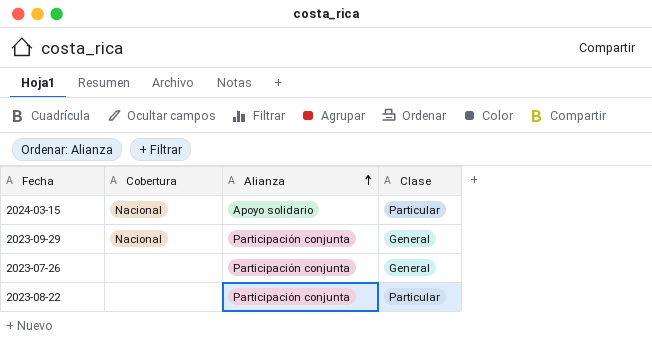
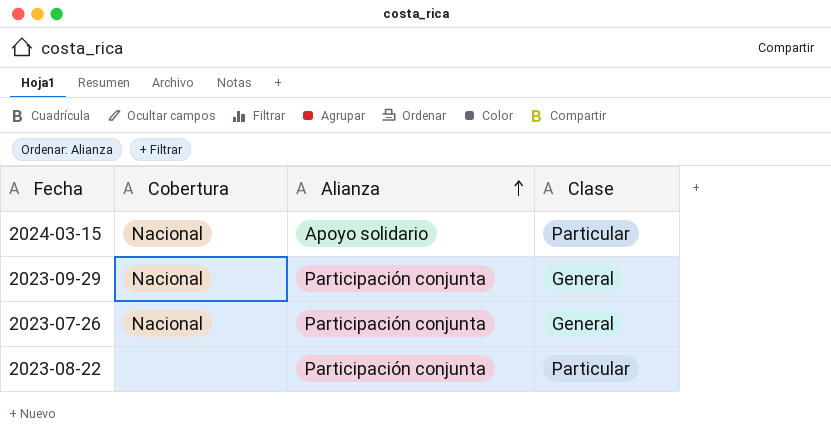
2023-07-26 | Cobertura: none -> Nacional

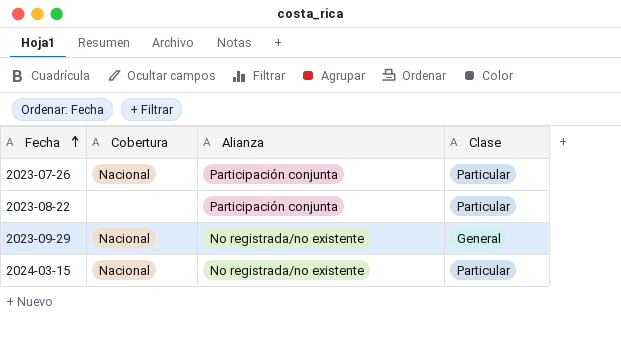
row order: Alianza ascending -> Fecha ascending
2023-07-26 | Clase: General -> Particular
2023-09-29 | Alianza: Participación conjunta -> No registrada/no existente
2024-03-15 | Alianza: Apoyo solidario -> No registrada/no existente

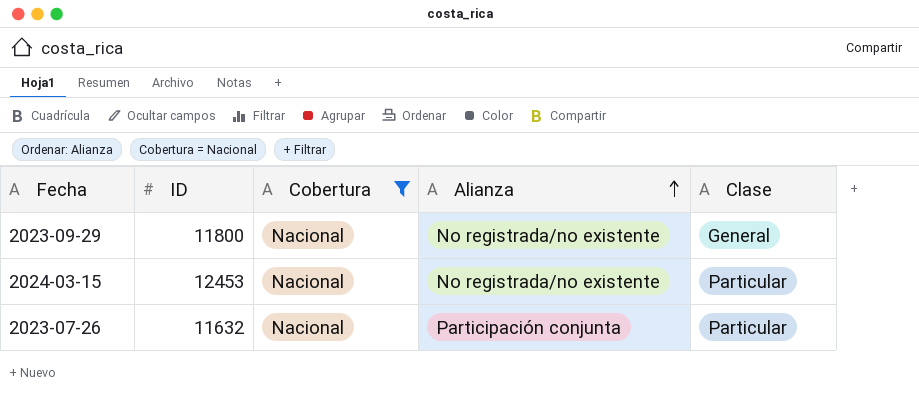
filter: none -> Cobertura = Nacional
row order: Fecha ascending -> Alianza ascending
column ID | position: none -> 2

